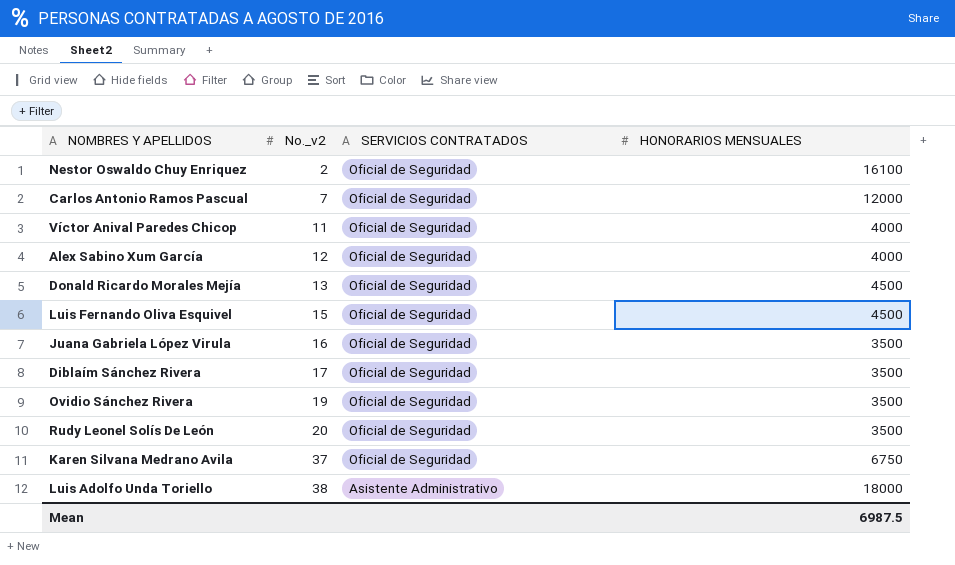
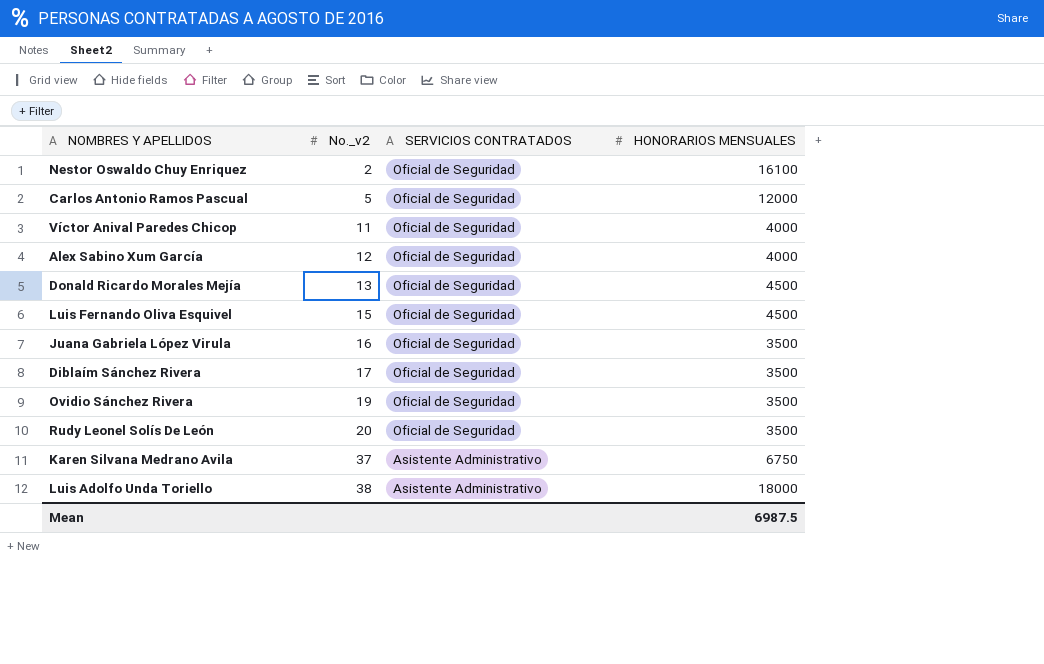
Carlos Antonio Ramos Pascual | No._v2: 7 -> 5
Karen Silvana Medrano Avila | SERVICIOS CONTRATADOS: Oficial de Seguridad -> Asistente Administrativo

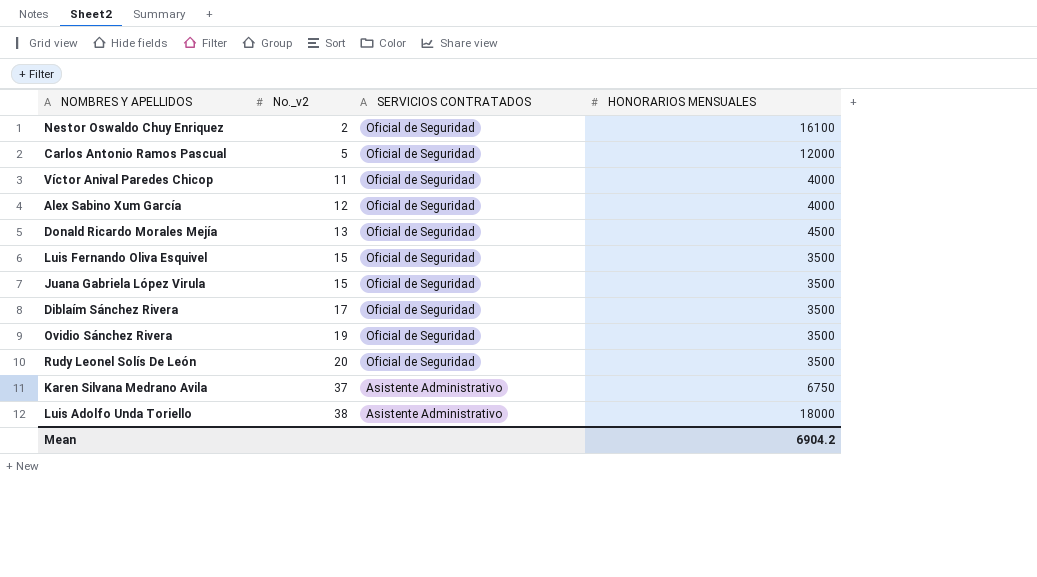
Luis Fernando Oliva Esquivel | HONORARIOS MENSUALES: 4500 -> 3500
Juana Gabriela López Virula | No._v2: 16 -> 15
Mean | HONORARIOS MENSUALES: 6987.5 -> 6904.2

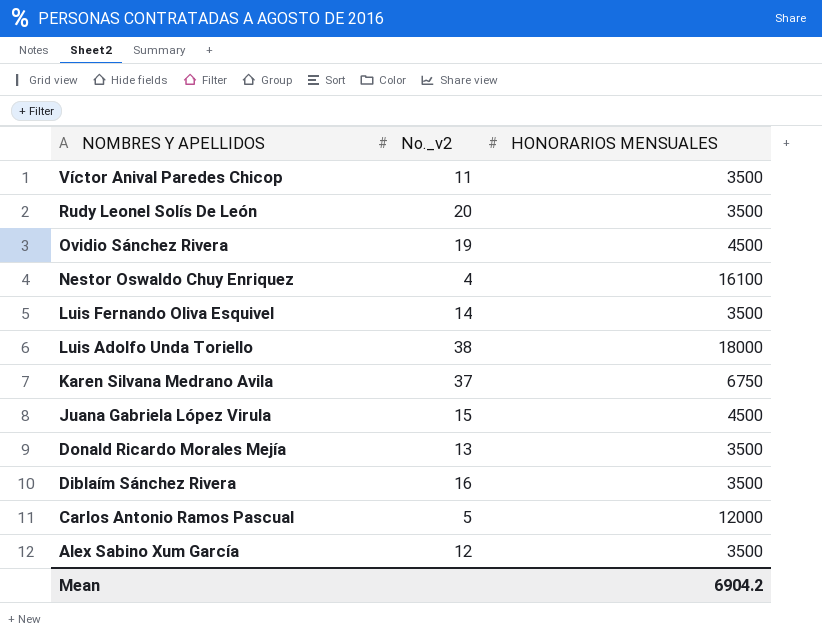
row order: No._v2 ascending -> NOMBRES Y APELLIDOS descending
column SERVICIOS CONTRATADOS | position: 3 -> none
Víctor Anival Paredes Chicop | HONORARIOS MENSUALES: 4000 -> 3500
Ovidio Sánchez Rivera | HONORARIOS MENSUALES: 3500 -> 4500
Nestor Oswaldo Chuy Enriquez | No._v2: 2 -> 4
Luis Fernando Oliva Esquivel | No._v2: 15 -> 14
Juana Gabriela López Virula | HONORARIOS MENSUALES: 3500 -> 4500
Donald Ricardo Morales Mejía | HONORARIOS MENSUALES: 4500 -> 3500
Diblaím Sánchez Rivera | No._v2: 17 -> 16
Alex Sabino Xum García | HONORARIOS MENSUALES: 4000 -> 3500

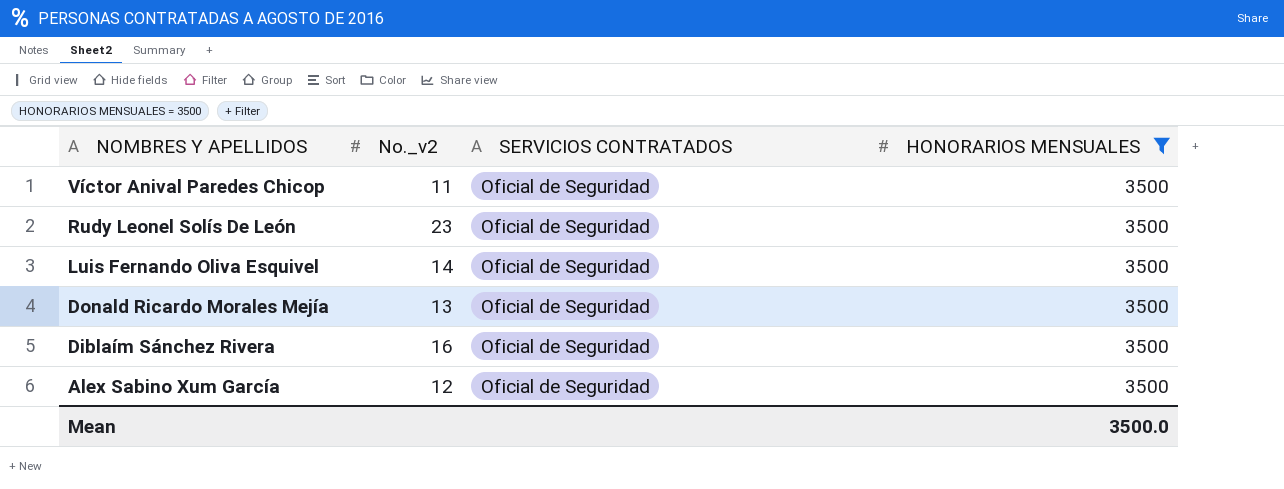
filter: none -> HONORARIOS MENSUALES = 3500
column SERVICIOS CONTRATADOS | position: none -> 3
Rudy Leonel Solís De León | No._v2: 20 -> 23
Mean | HONORARIOS MENSUALES: 6904.2 -> 3500.0

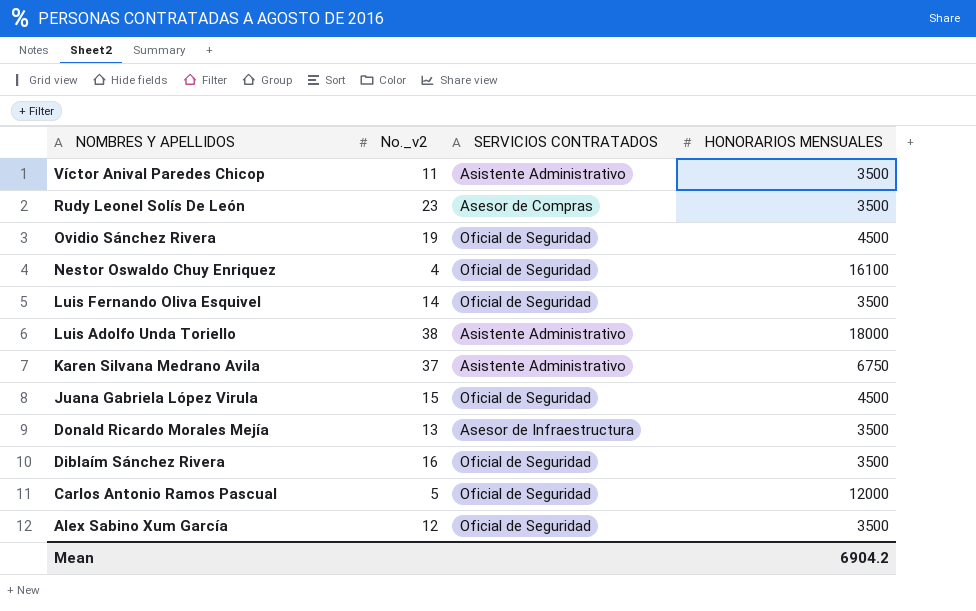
filter: HONORARIOS MENSUALES = 3500 -> none
Víctor Anival Paredes Chicop | SERVICIOS CONTRATADOS: Oficial de Seguridad -> Asistente Administrativo
Rudy Leonel Solís De León | SERVICIOS CONTRATADOS: Oficial de Seguridad -> Asesor de Compras
Donald Ricardo Morales Mejía | SERVICIOS CONTRATADOS: Oficial de Seguridad -> Asesor de Infraestructura
Mean | HONORARIOS MENSUALES: 3500.0 -> 6904.2

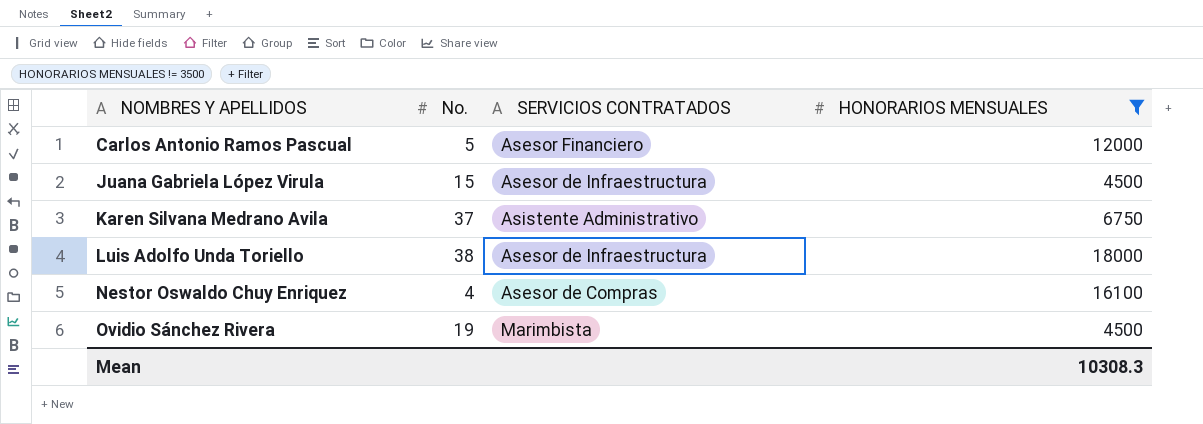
filter: none -> HONORARIOS MENSUALES != 3500
row order: NOMBRES Y APELLIDOS descending -> NOMBRES Y APELLIDOS ascending
column name: No._v2 -> No.
Carlos Antonio Ramos Pascual | SERVICIOS CONTRATADOS: Oficial de Seguridad -> Asesor Financiero
Juana Gabriela López Virula | SERVICIOS CONTRATADOS: Oficial de Seguridad -> Asesor de Infraestructura
Luis Adolfo Unda Toriello | SERVICIOS CONTRATADOS: Asistente Administrativo -> Asesor de Infraestructura
Nestor Oswaldo Chuy Enriquez | SERVICIOS CONTRATADOS: Oficial de Seguridad -> Asesor de Compras
Ovidio Sánchez Rivera | SERVICIOS CONTRATADOS: Oficial de Seguridad -> Marimbista
Mean | HONORARIOS MENSUALES: 6904.2 -> 10308.3

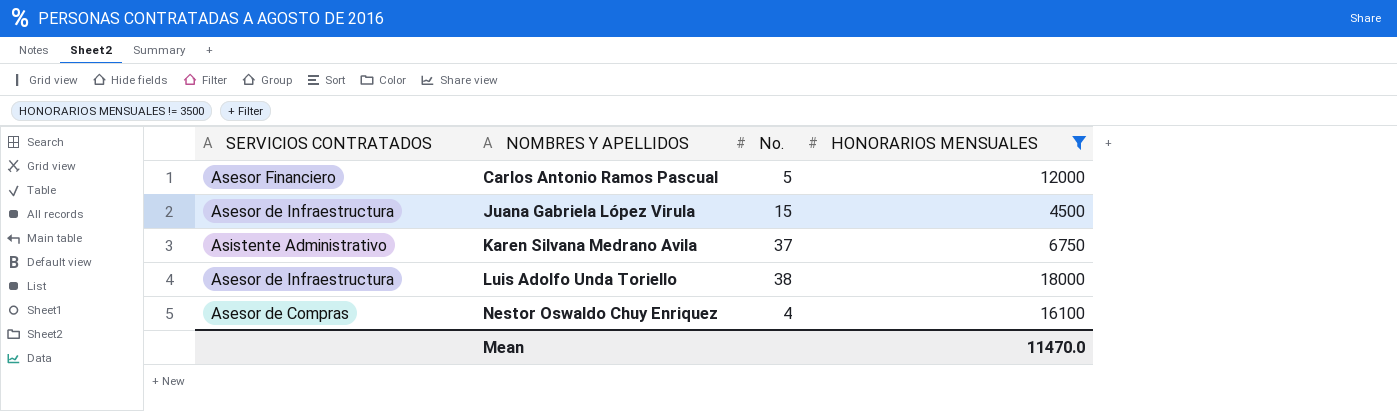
column SERVICIOS CONTRATADOS | position: 3 -> 1
row Ovidio Sánchez Rivera: 19 | Marimbista | 4500 -> none
Mean | HONORARIOS MENSUALES: 10308.3 -> 11470.0

